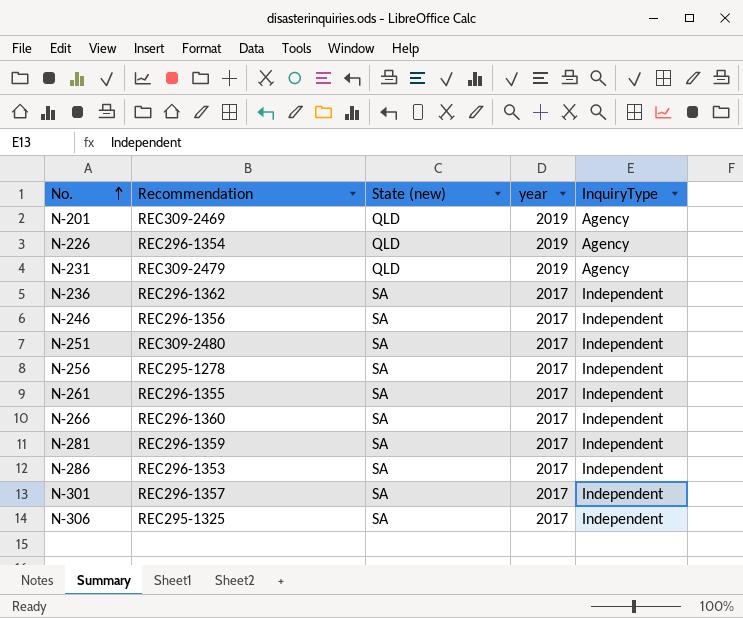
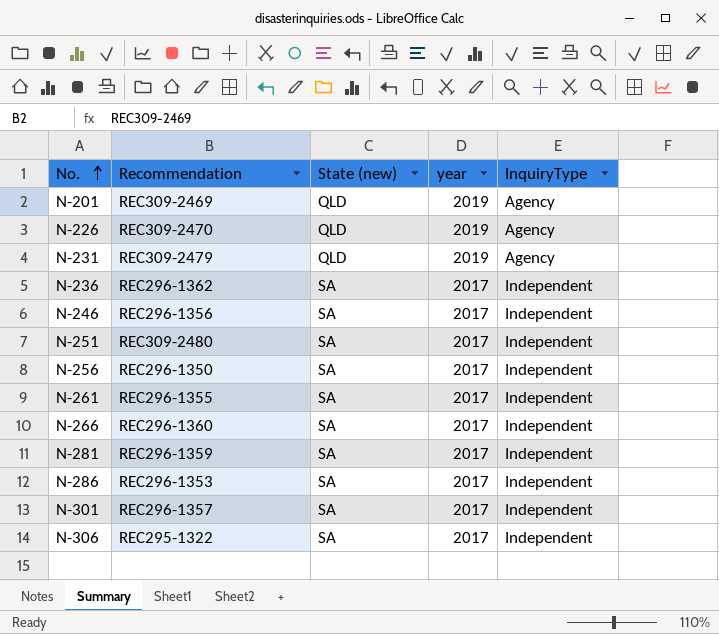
N-226 | Recommendation: REC296-1354 -> REC309-2470
N-256 | Recommendation: REC295-1278 -> REC296-1350
N-306 | Recommendation: REC295-1325 -> REC295-1322

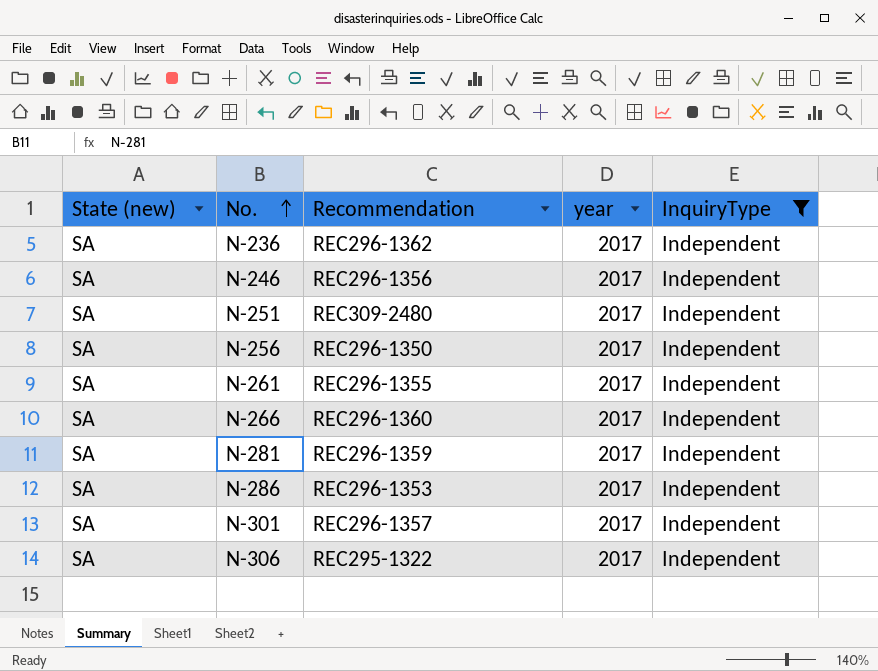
filter: none -> InquiryType = Independent
column State (new) | position: 3 -> 1

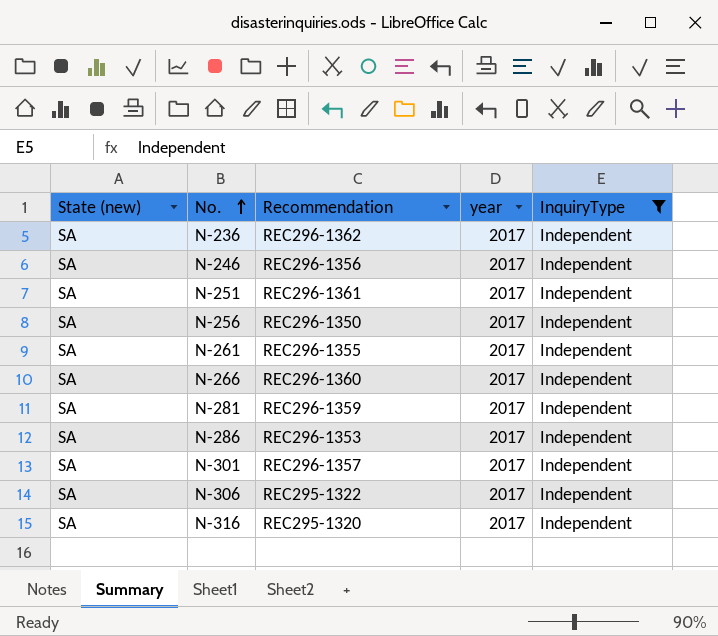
N-251 | Recommendation: REC309-2480 -> REC296-1361
row N-316: none -> SA | REC295-1320 | 2017 | Independent

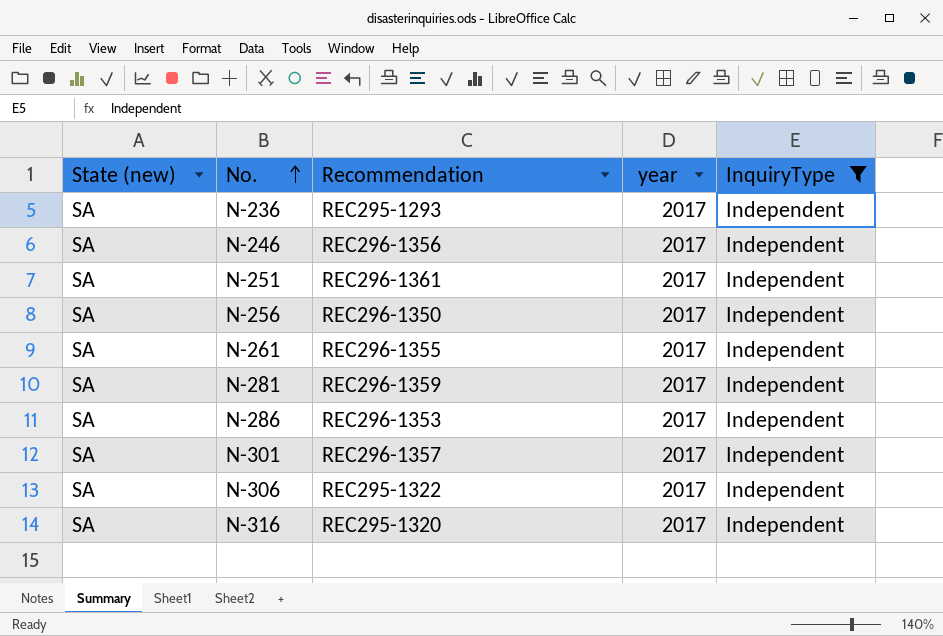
row N-266: SA | REC296-1360 | 2017 | Independent -> none
N-236 | Recommendation: REC296-1362 -> REC295-1293

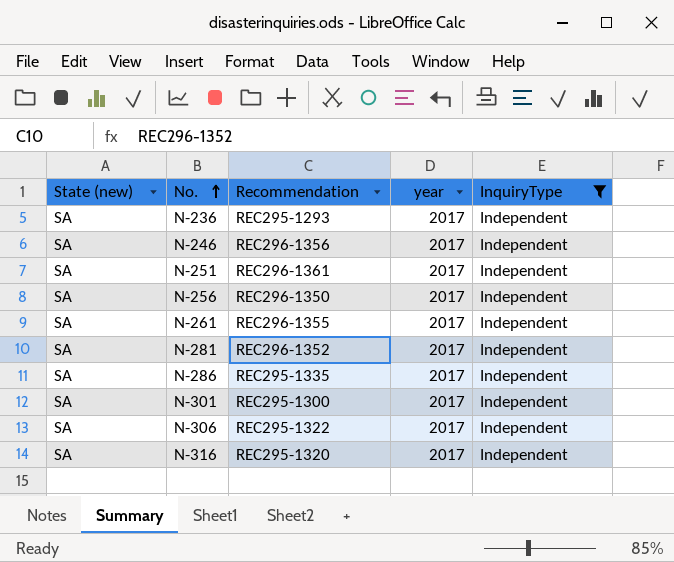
N-281 | Recommendation: REC296-1359 -> REC296-1352
N-286 | Recommendation: REC296-1353 -> REC295-1335
N-301 | Recommendation: REC296-1357 -> REC295-1300

